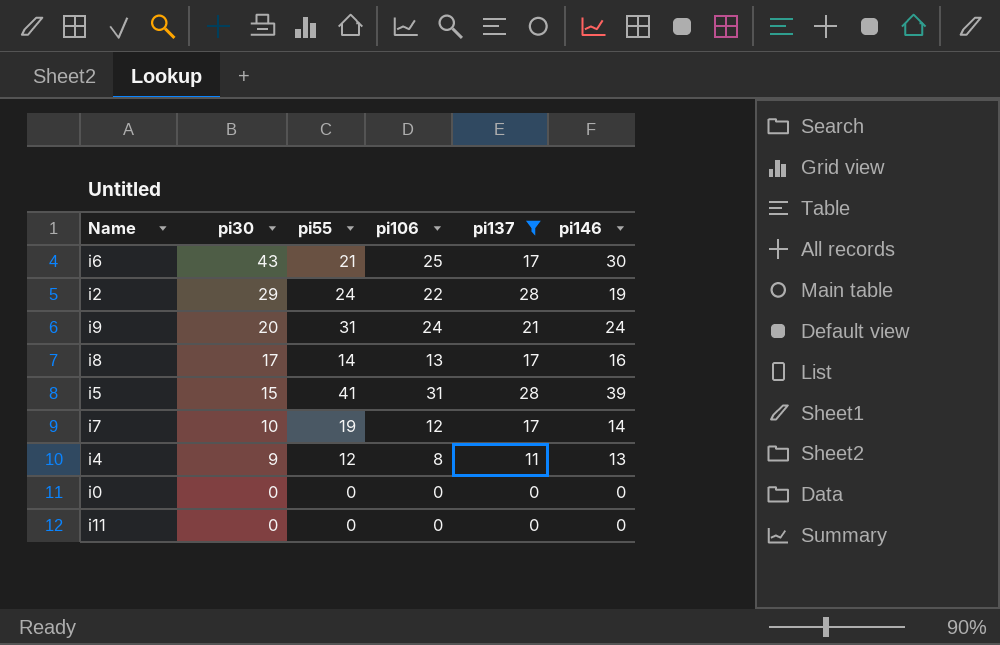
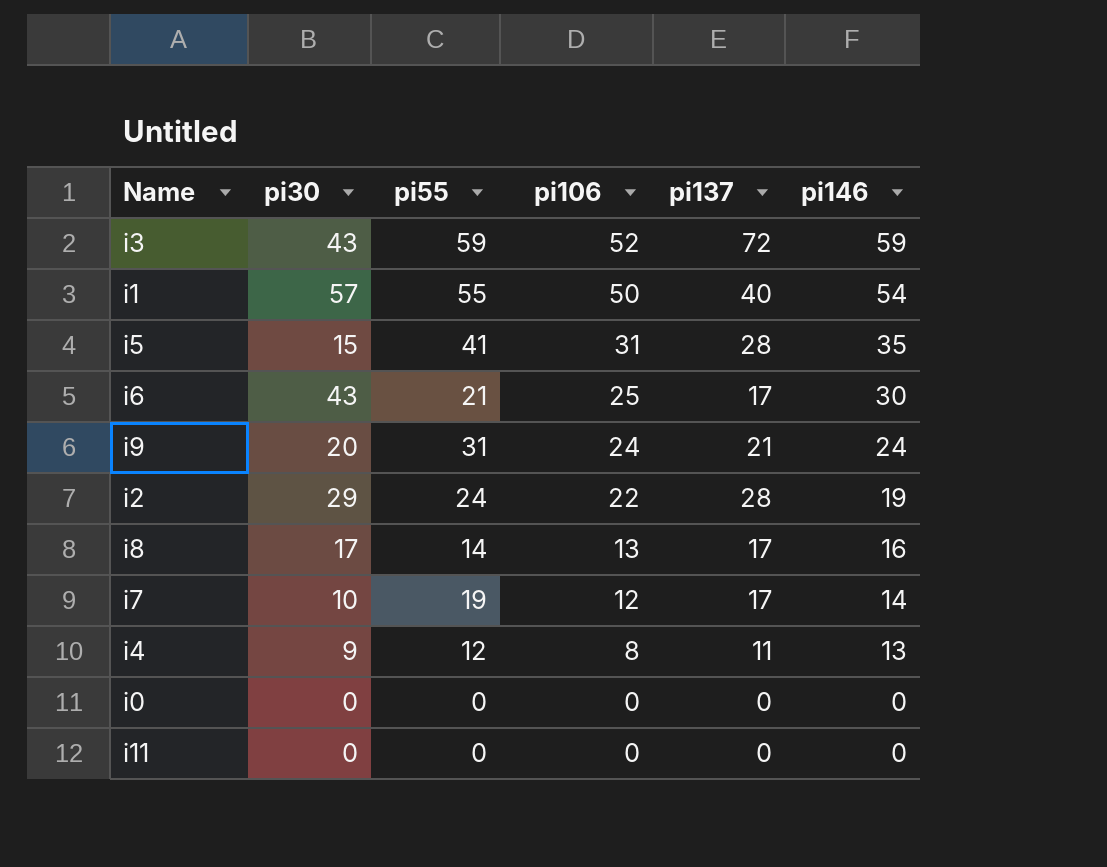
filter: pi137 <= 28 -> none
row order: pi30 descending -> pi106 descending
i5 | pi146: 39 -> 35

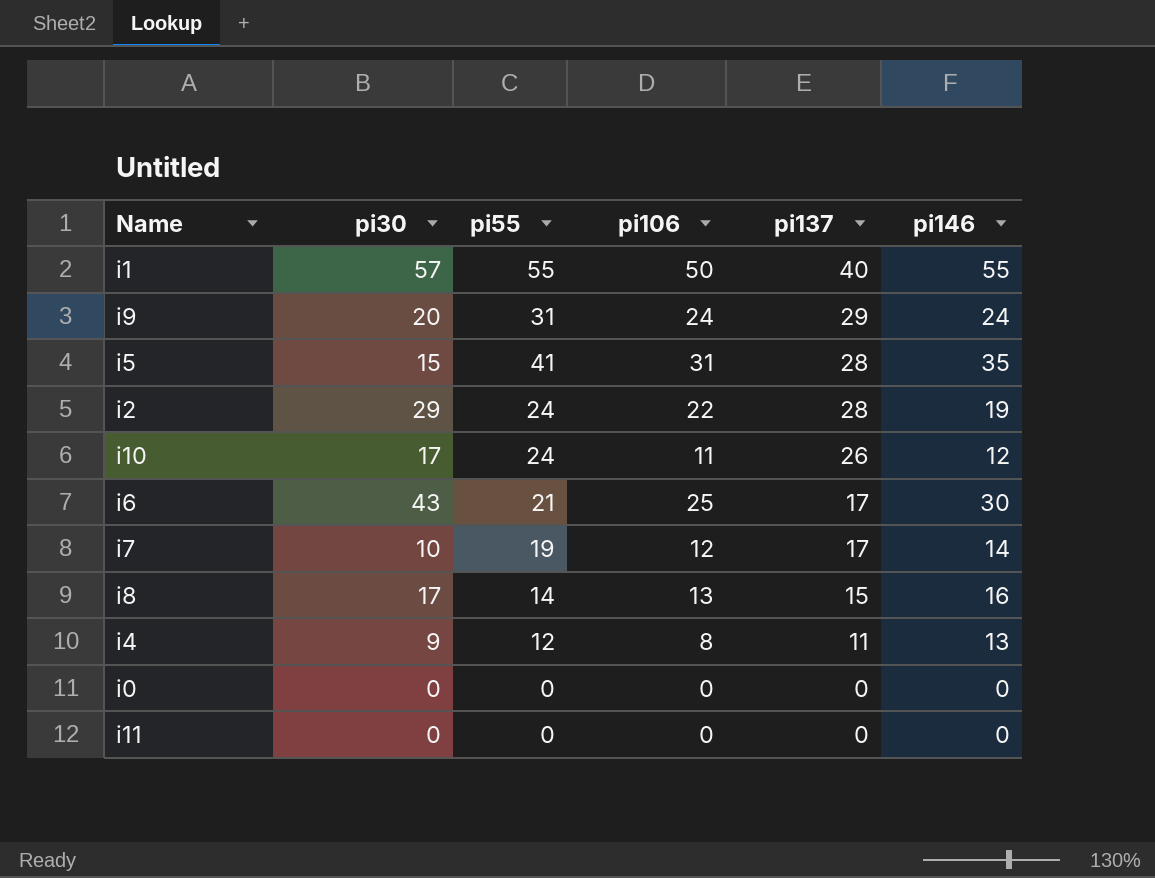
row order: pi106 descending -> pi137 descending
row i3: 43 | 59 | 52 | 72 | 59 -> none
i1 | pi146: 54 -> 55
i9 | pi137: 21 -> 29
row i10: none -> 17 | 24 | 11 | 26 | 12
i8 | pi137: 17 -> 15

